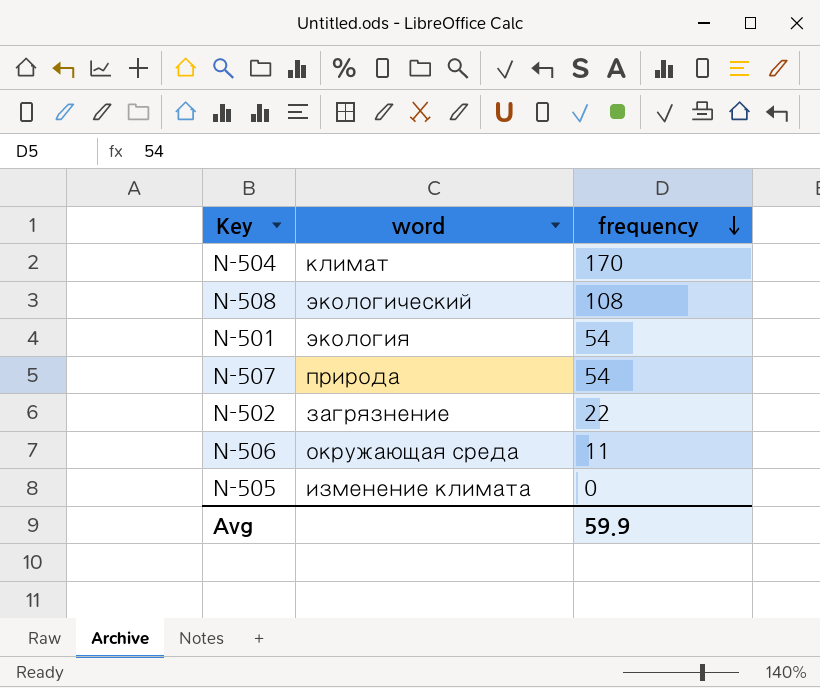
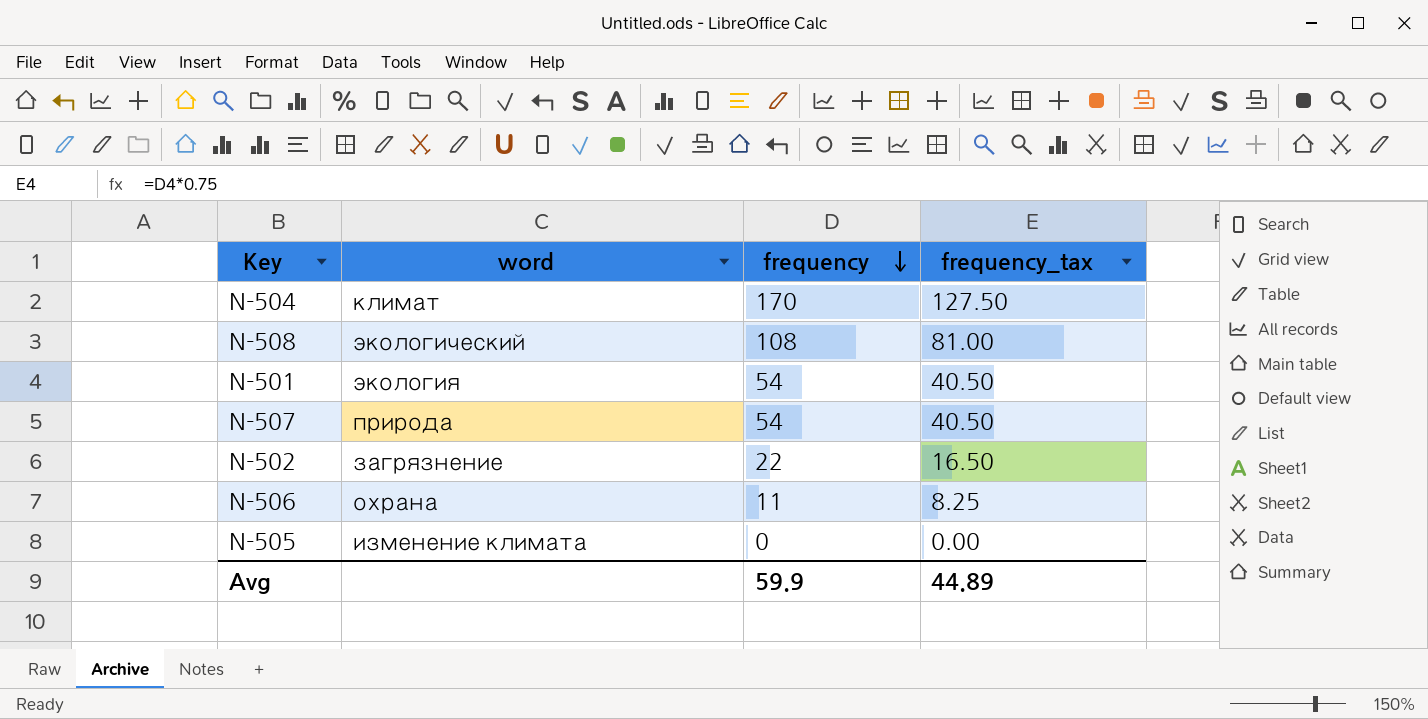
column frequency_tax | formula: none -> [frequency] * 0.75
N-506 | word: окружающая среда -> охрана

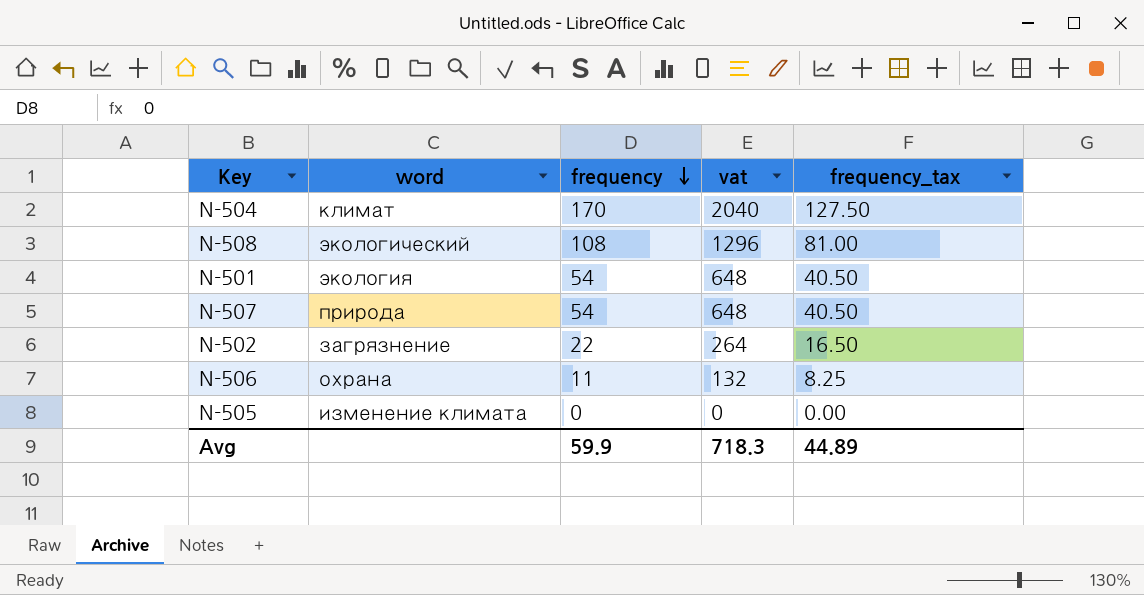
column vat | formula: none -> [frequency] * 12

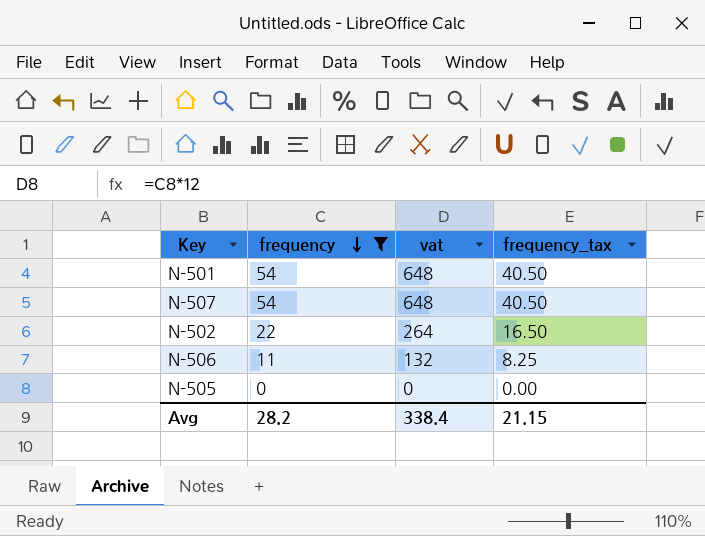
filter: none -> frequency <= 54
column word | position: 2 -> none
Avg | frequency: 59.9 -> 28.2
Avg | vat: 718.3 -> 338.4
Avg | frequency_tax: 44.89 -> 21.15

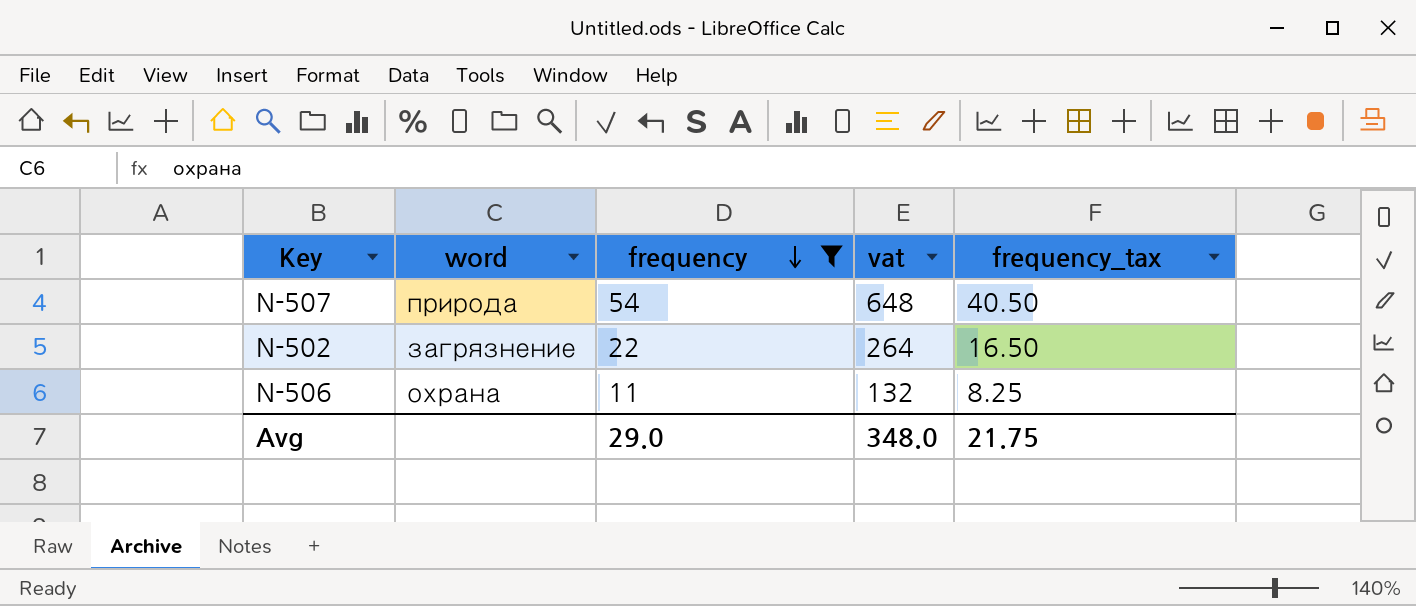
column word | position: none -> 2
row N-501: 54 | 648 | 40.50 -> none
row N-505: 0 | 0 | 0.00 -> none
Avg | frequency: 28.2 -> 29.0
Avg | vat: 338.4 -> 348.0
Avg | frequency_tax: 21.15 -> 21.75

